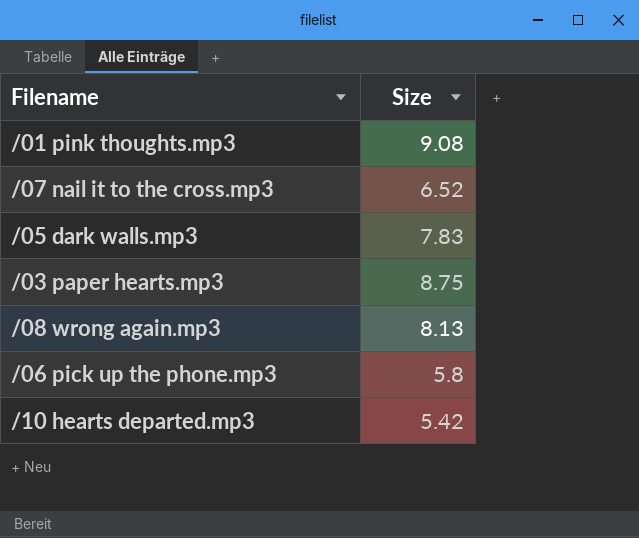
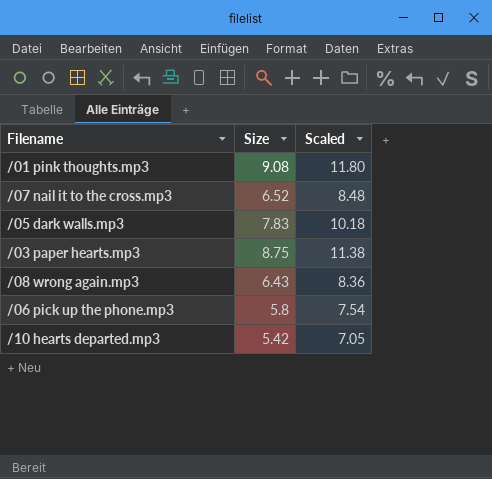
column Scaled | formula: none -> [Size] * 1.3
/08 wrong again.mp3 | Size: 8.13 -> 6.43

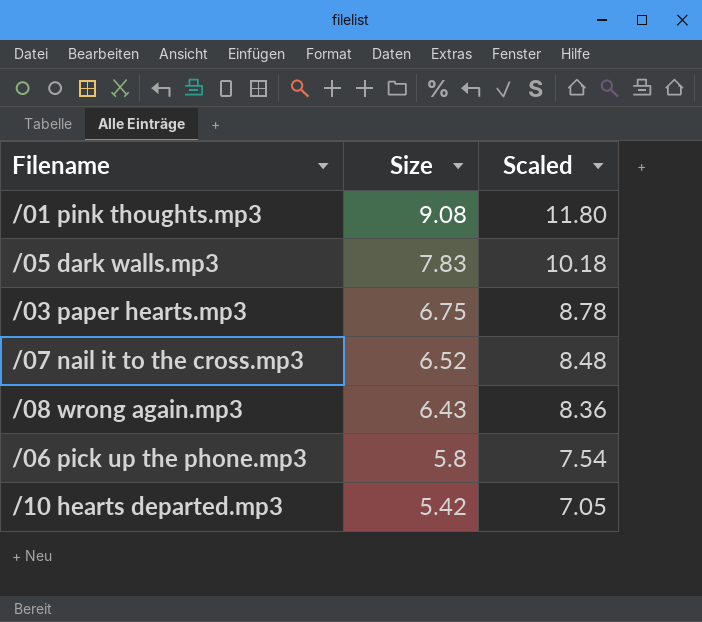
row order: none -> Size descending
/03 paper hearts.mp3 | Size: 8.75 -> 6.75
/03 paper hearts.mp3 | Scaled: 11.38 -> 8.78

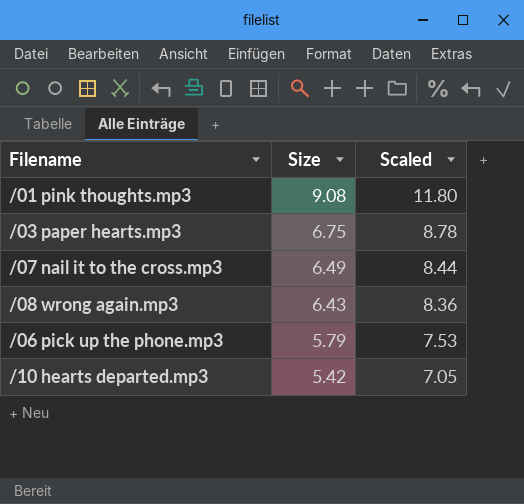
row /05 dark walls.mp3: 7.83 | 10.18 -> none
/07 nail it to the cross.mp3 | Size: 6.52 -> 6.49
/07 nail it to the cross.mp3 | Scaled: 8.48 -> 8.44
/06 pick up the phone.mp3 | Size: 5.8 -> 5.79
/06 pick up the phone.mp3 | Scaled: 7.54 -> 7.53

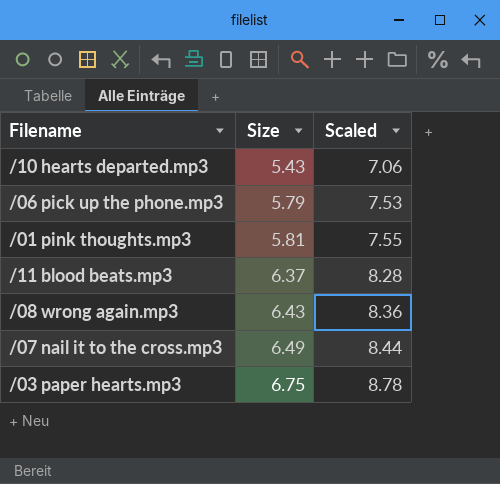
row order: Size descending -> Size ascending
/10 hearts departed.mp3 | Size: 5.42 -> 5.43
/10 hearts departed.mp3 | Scaled: 7.05 -> 7.06
/01 pink thoughts.mp3 | Size: 9.08 -> 5.81
/01 pink thoughts.mp3 | Scaled: 11.80 -> 7.55
row /11 blood beats.mp3: none -> 6.37 | 8.28

